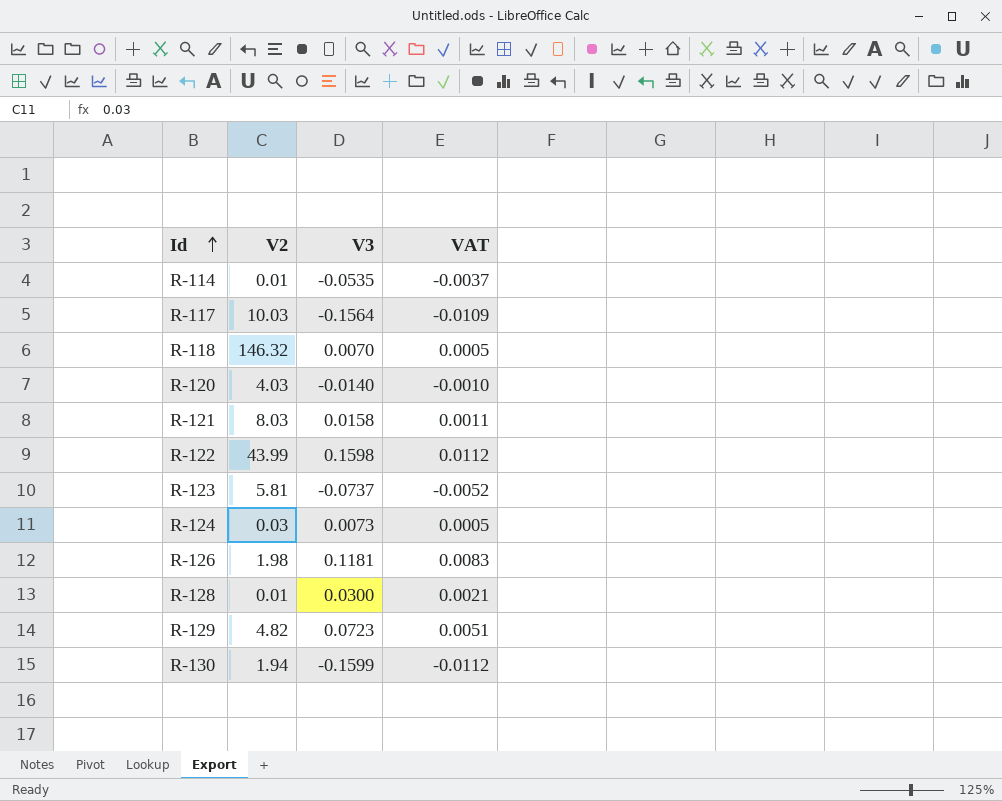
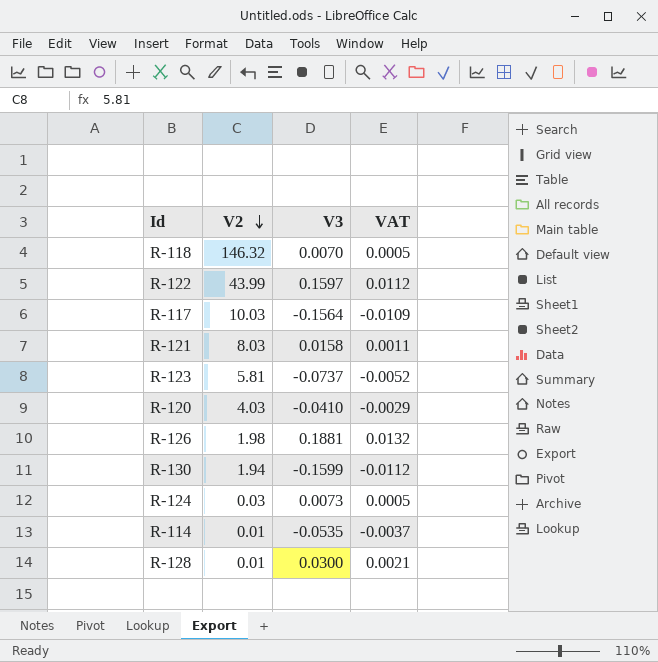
row order: Id ascending -> V2 descending
row R-129: 4.82 | 0.0723 | 0.0051 -> none
R-122 | V3: 0.1598 -> 0.1597
R-120 | V3: -0.0140 -> -0.0410
R-120 | VAT: -0.0010 -> -0.0029
R-126 | V3: 0.1181 -> 0.1881
R-126 | VAT: 0.0083 -> 0.0132

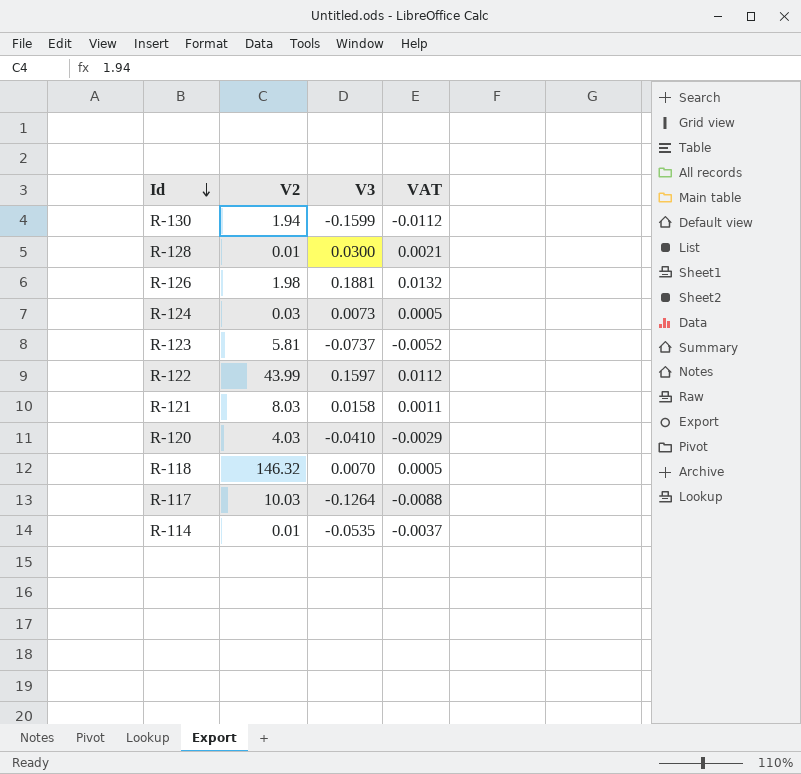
row order: V2 descending -> Id descending
R-117 | V3: -0.1564 -> -0.1264
R-117 | VAT: -0.0109 -> -0.0088

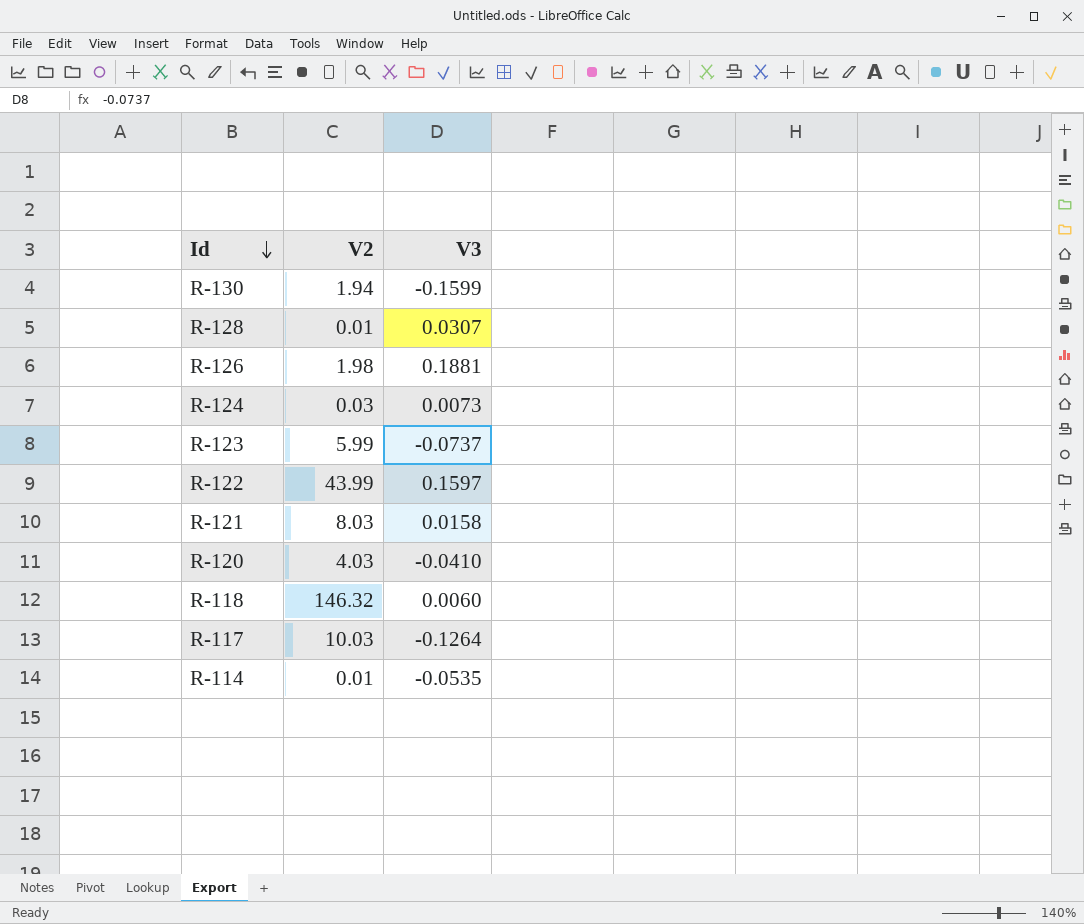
column VAT | formula: [V3] * 0.07 -> none
R-128 | V3: 0.0300 -> 0.0307
R-123 | V2: 5.81 -> 5.99
R-118 | V3: 0.0070 -> 0.0060

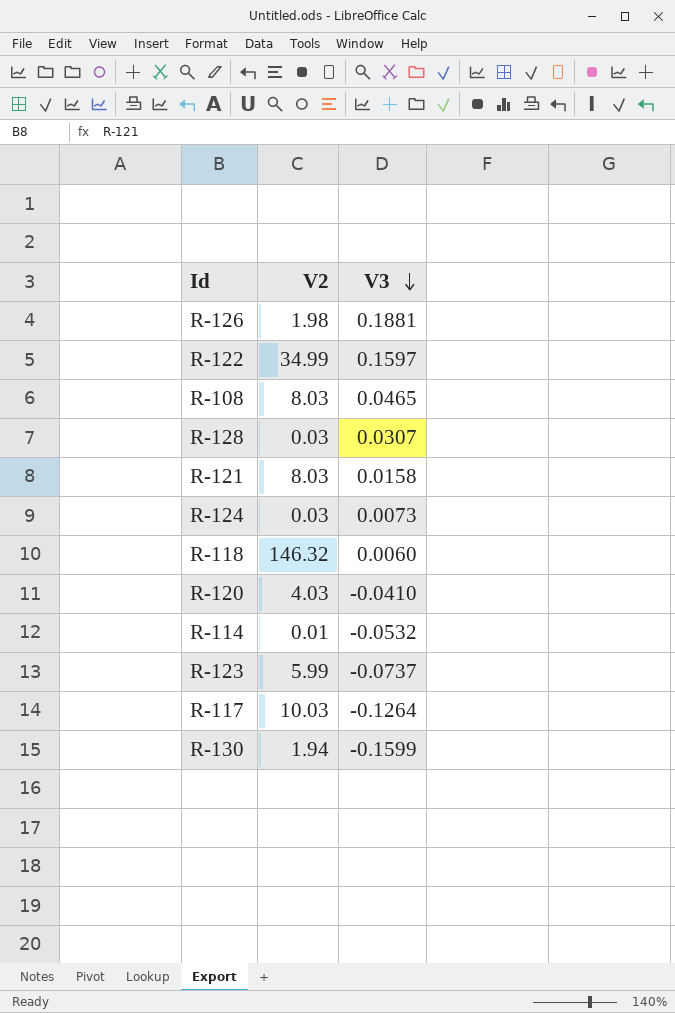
row order: Id descending -> V3 descending
R-122 | V2: 43.99 -> 34.99
row R-108: none -> 8.03 | 0.0465
R-128 | V2: 0.01 -> 0.03
R-114 | V3: -0.0535 -> -0.0532

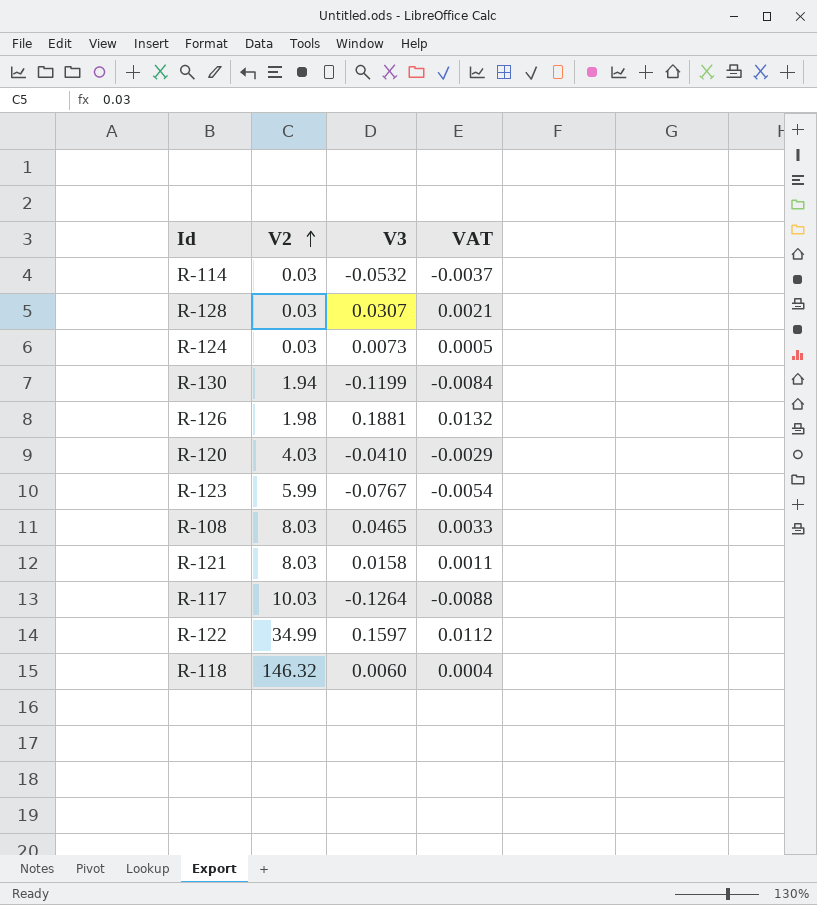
row order: V3 descending -> V2 ascending
column VAT | formula: none -> [V3] * 0.07
R-114 | V2: 0.01 -> 0.03
R-130 | V3: -0.1599 -> -0.1199
R-123 | V3: -0.0737 -> -0.0767

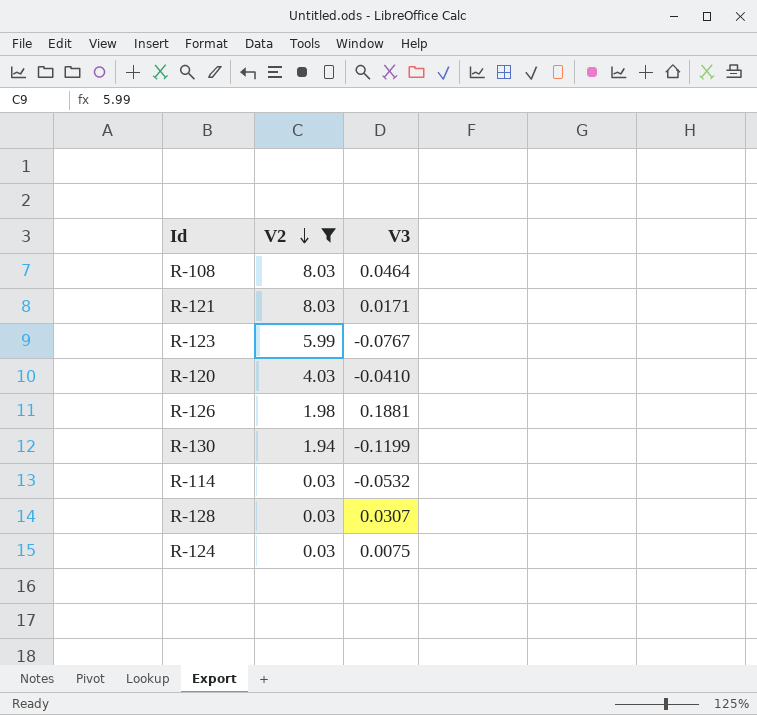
filter: none -> V2 <= 8.03
row order: V2 ascending -> V2 descending
column VAT | formula: [V3] * 0.07 -> none
R-108 | V3: 0.0465 -> 0.0464
R-121 | V3: 0.0158 -> 0.0171
R-124 | V3: 0.0073 -> 0.0075

